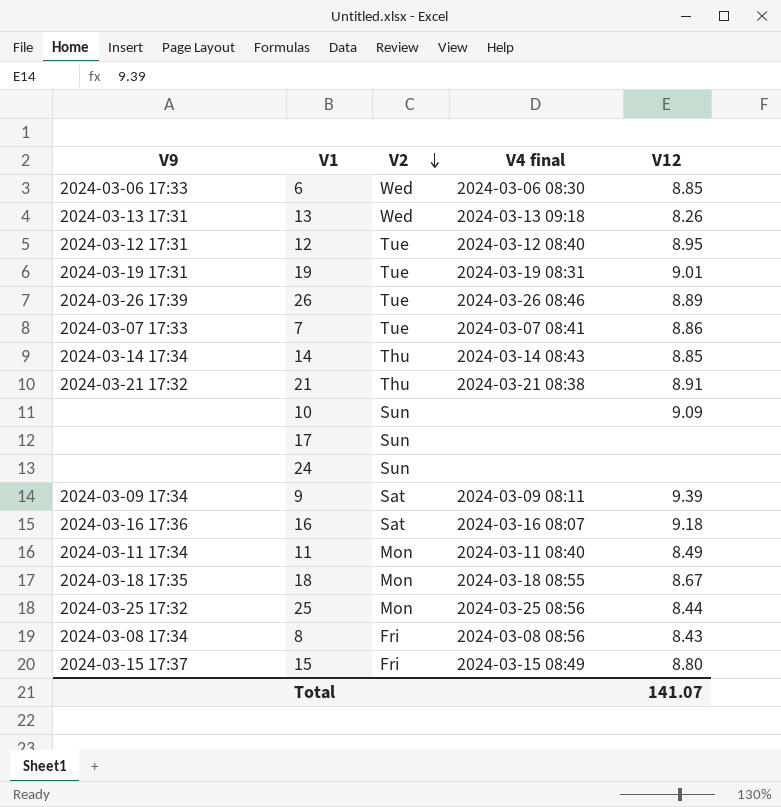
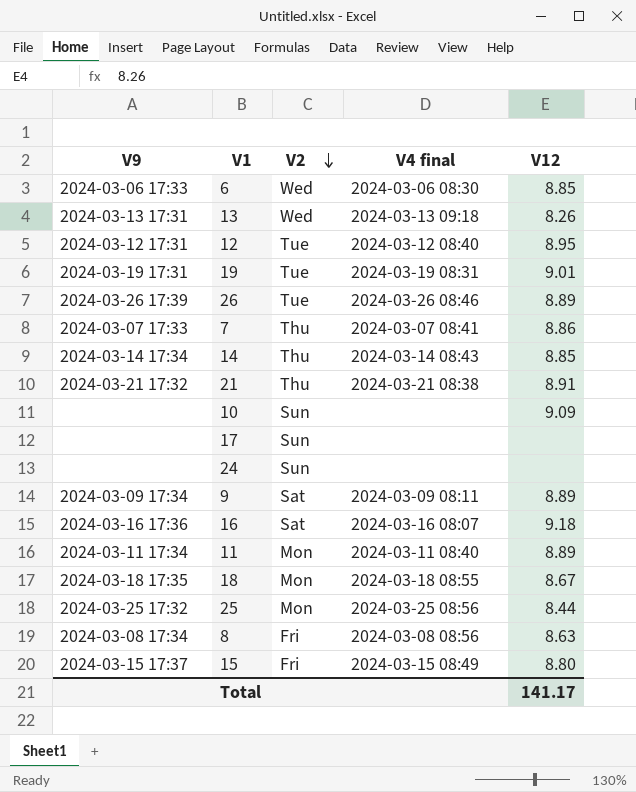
7 | V2: Tue -> Thu
9 | V12: 9.39 -> 8.89
11 | V12: 8.49 -> 8.89
8 | V12: 8.43 -> 8.63
Total | V12: 141.07 -> 141.17

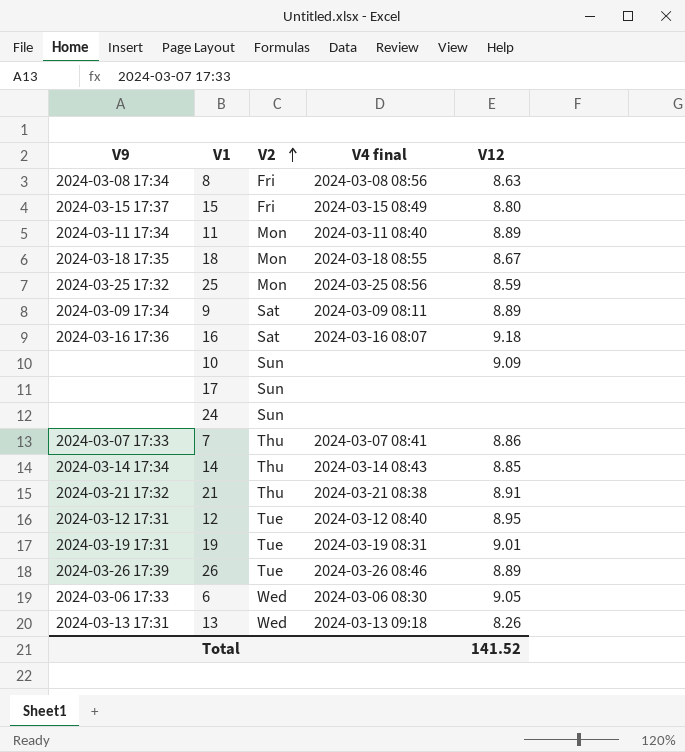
row order: V2 descending -> V2 ascending
25 | V12: 8.44 -> 8.59
6 | V12: 8.85 -> 9.05
Total | V12: 141.17 -> 141.52

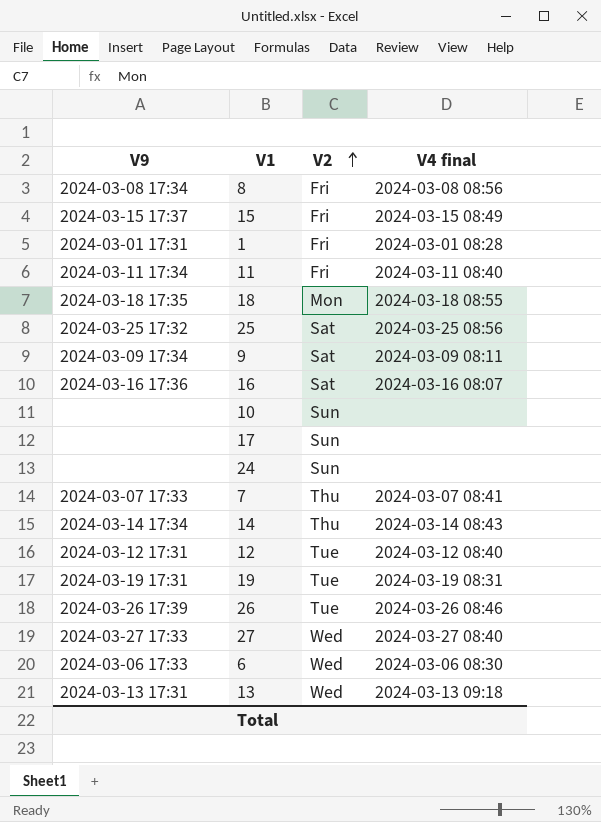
column V12 | position: 5 -> none
row 21: 2024-03-21 17:32 | Thu | 2024-03-21 08:38 | 8.91 -> none
row 1: none -> 2024-03-01 17:31 | Fri | 2024-03-01 08:28
11 | V2: Mon -> Fri
25 | V2: Mon -> Sat
row 27: none -> 2024-03-27 17:33 | Wed | 2024-03-27 08:40

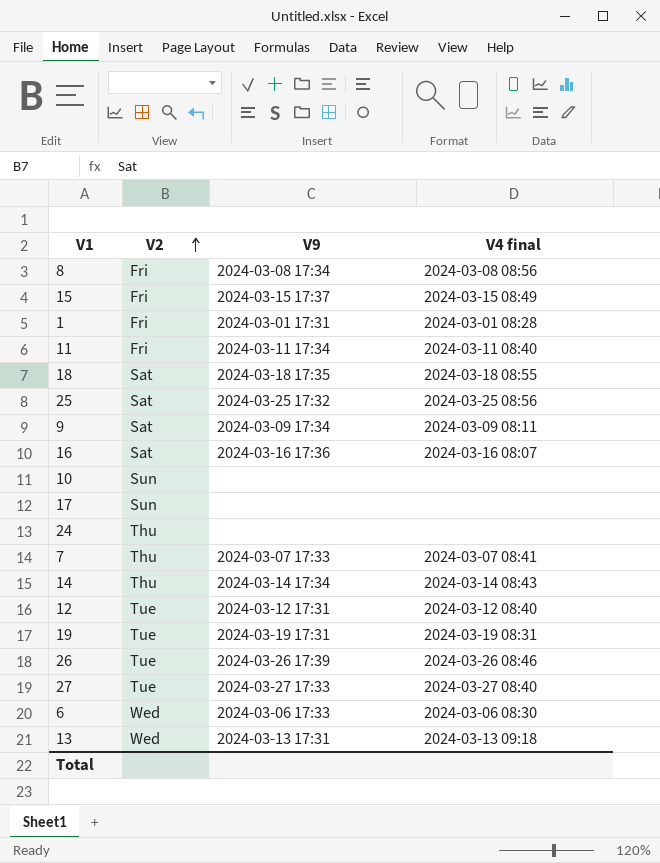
column V9 | position: 1 -> 3
18 | V2: Mon -> Sat
24 | V2: Sun -> Thu
27 | V2: Wed -> Tue

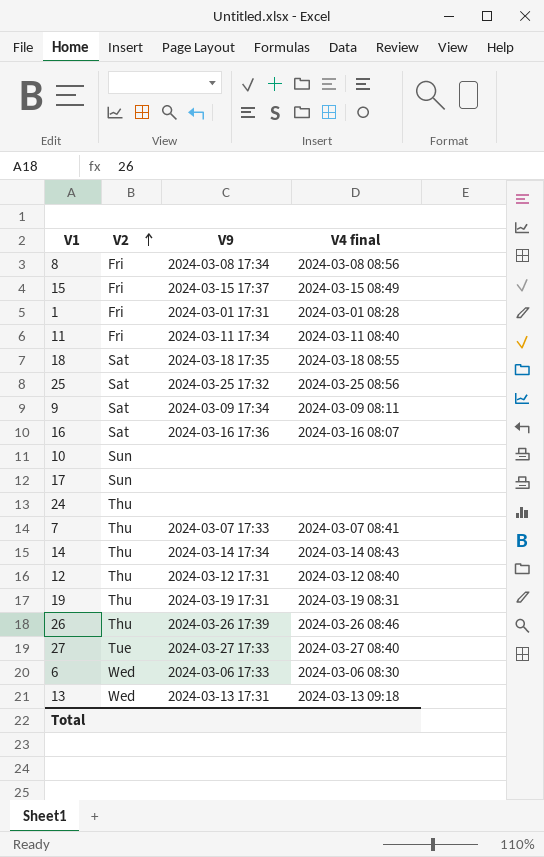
12 | V2: Tue -> Thu
19 | V2: Tue -> Thu
26 | V2: Tue -> Thu

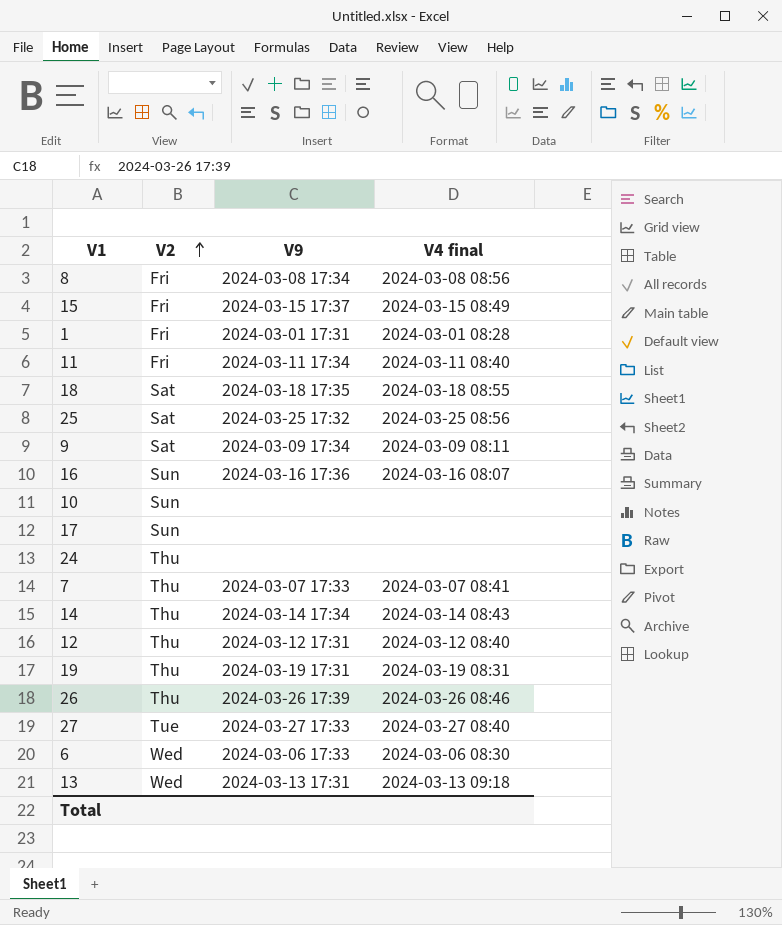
16 | V2: Sat -> Sun

